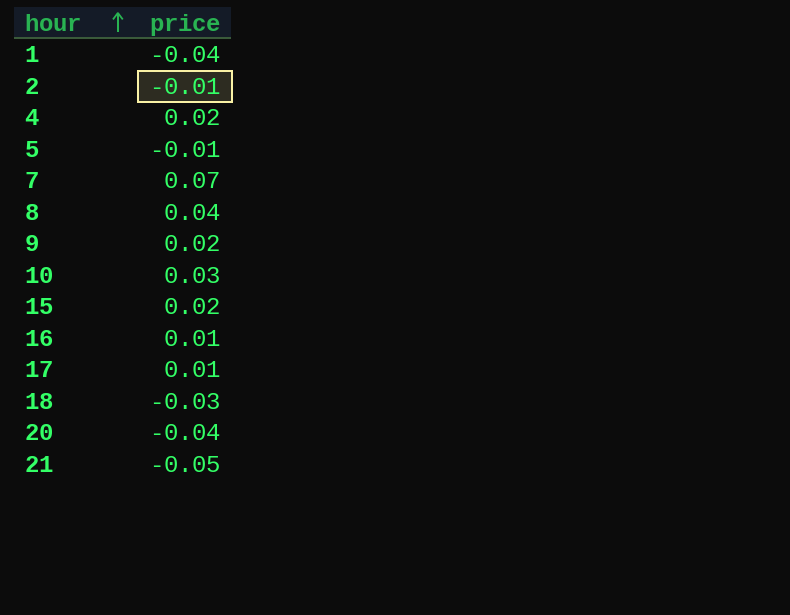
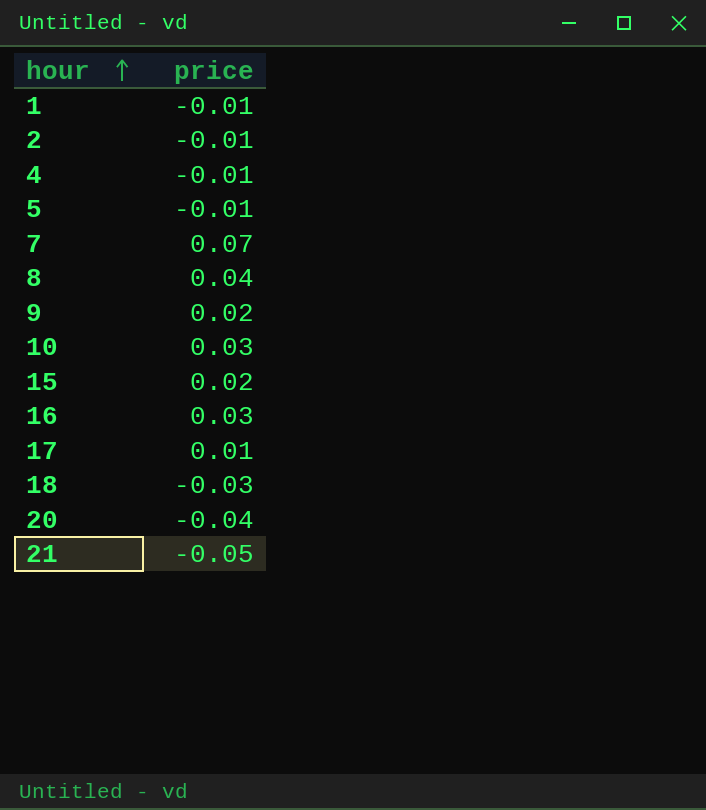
1 | price: -0.04 -> -0.01
4 | price: 0.02 -> -0.01
16 | price: 0.01 -> 0.03

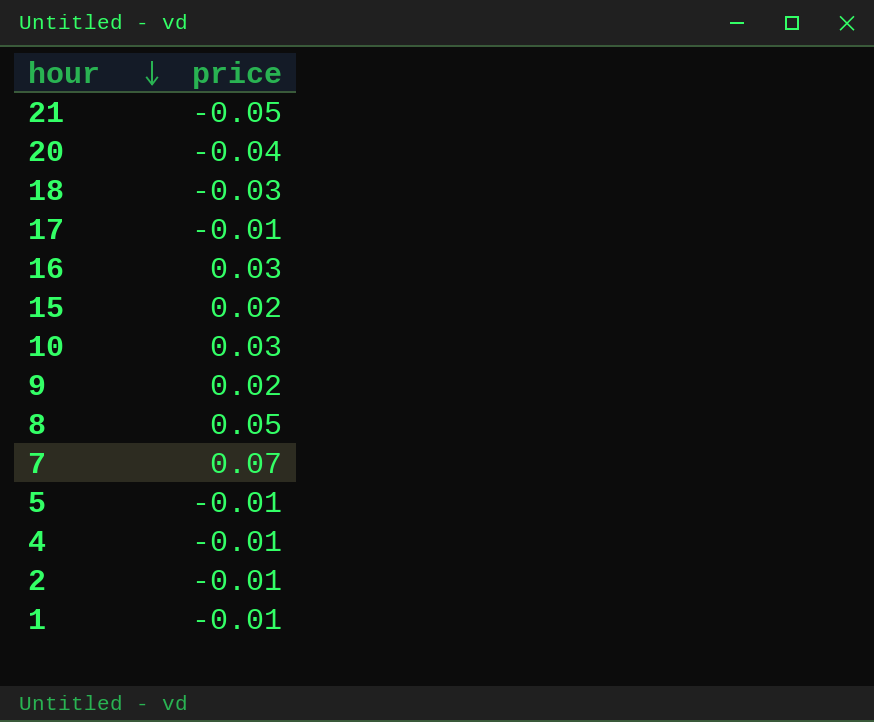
row order: hour ascending -> hour descending
17 | price: 0.01 -> -0.01
8 | price: 0.04 -> 0.05

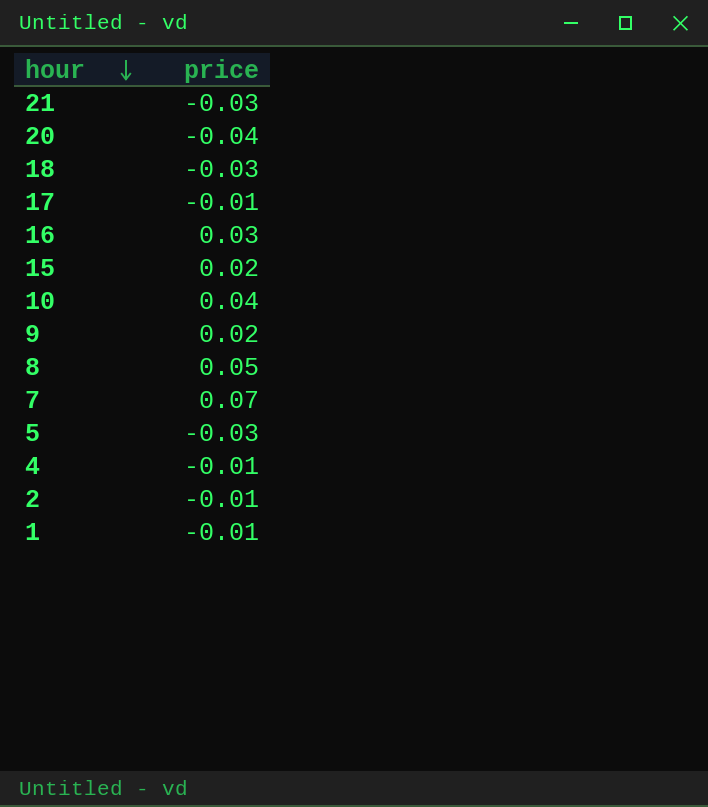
21 | price: -0.05 -> -0.03
10 | price: 0.03 -> 0.04
5 | price: -0.01 -> -0.03

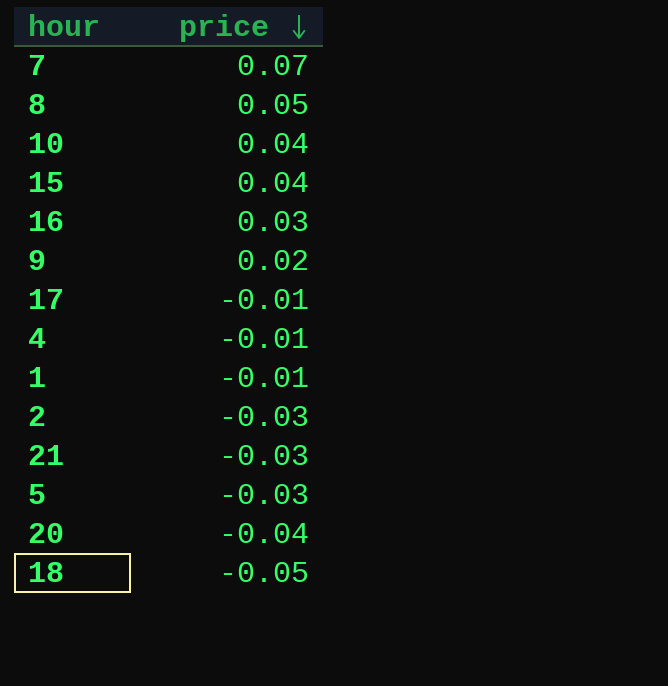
row order: hour descending -> price descending
15 | price: 0.02 -> 0.04
2 | price: -0.01 -> -0.03
18 | price: -0.03 -> -0.05

